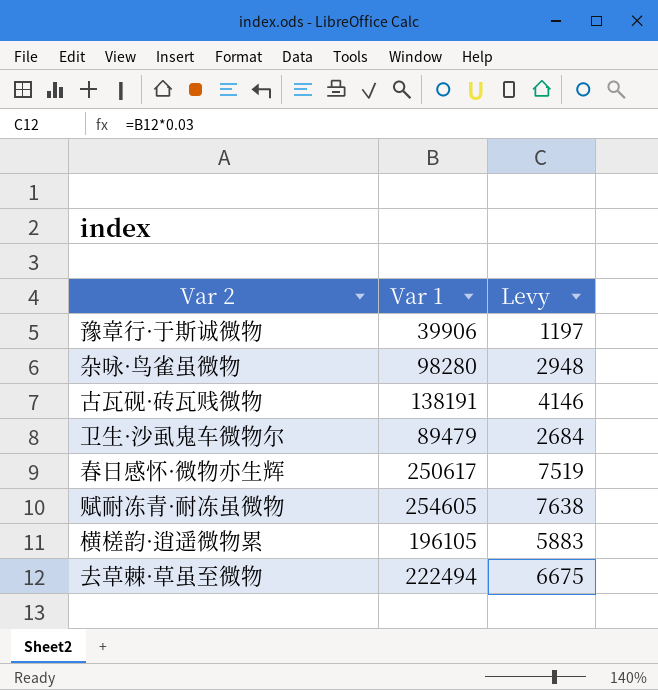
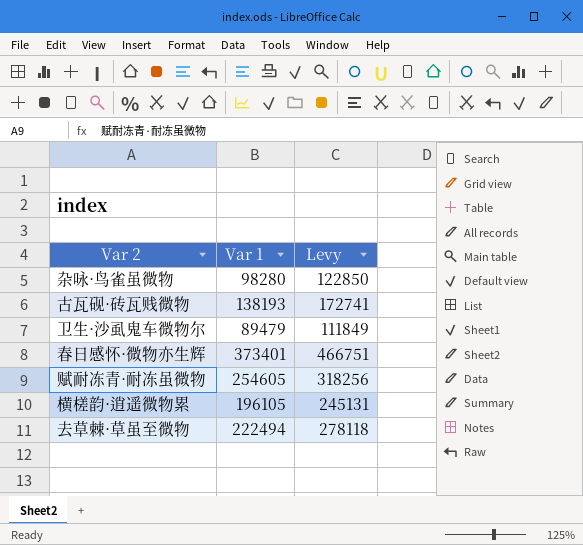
column Levy | formula: [Var 1] * 0.03 -> [Var 1] * 1.25
row 豫章行·于斯诚微物: 39906 | 1197 -> none
古瓦砚·砖瓦贱微物 | Var 1: 138191 -> 138193
春日感怀·微物亦生辉 | Var 1: 250617 -> 373401

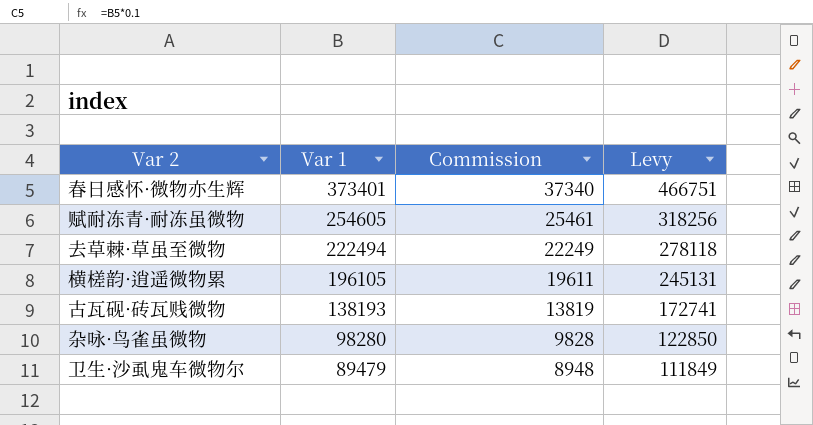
row order: none -> Var 1 descending
column Commission | formula: none -> [Var 1] * 0.1

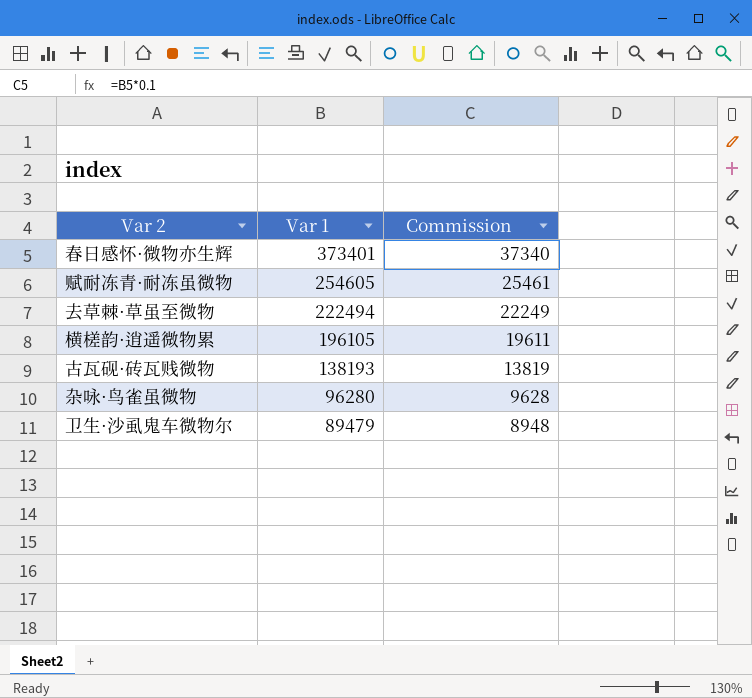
column Levy | formula: [Var 1] * 1.25 -> none
杂咏·鸟雀虽微物 | Var 1: 98280 -> 96280
杂咏·鸟雀虽微物 | Commission: 9828 -> 9628

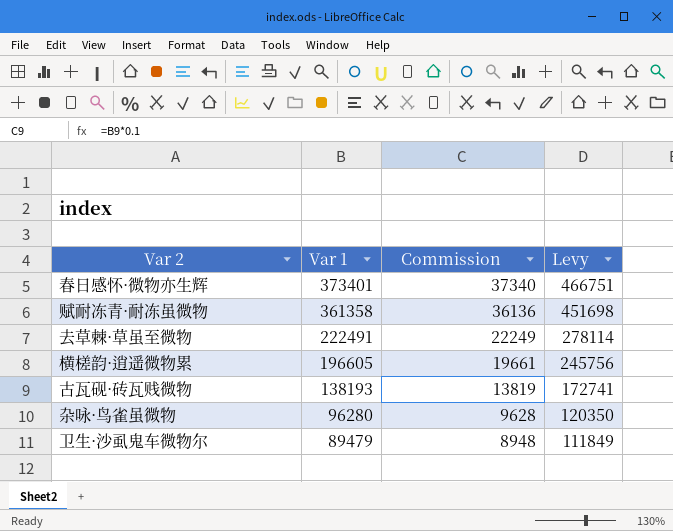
column Levy | formula: none -> [Var 1] * 1.25
赋耐冻青·耐冻虽微物 | Var 1: 254605 -> 361358
赋耐冻青·耐冻虽微物 | Commission: 25461 -> 36136
去草棘·草虽至微物 | Var 1: 222494 -> 222491
横槎韵·逍遥微物累 | Var 1: 196105 -> 196605
横槎韵·逍遥微物累 | Commission: 19611 -> 19661

